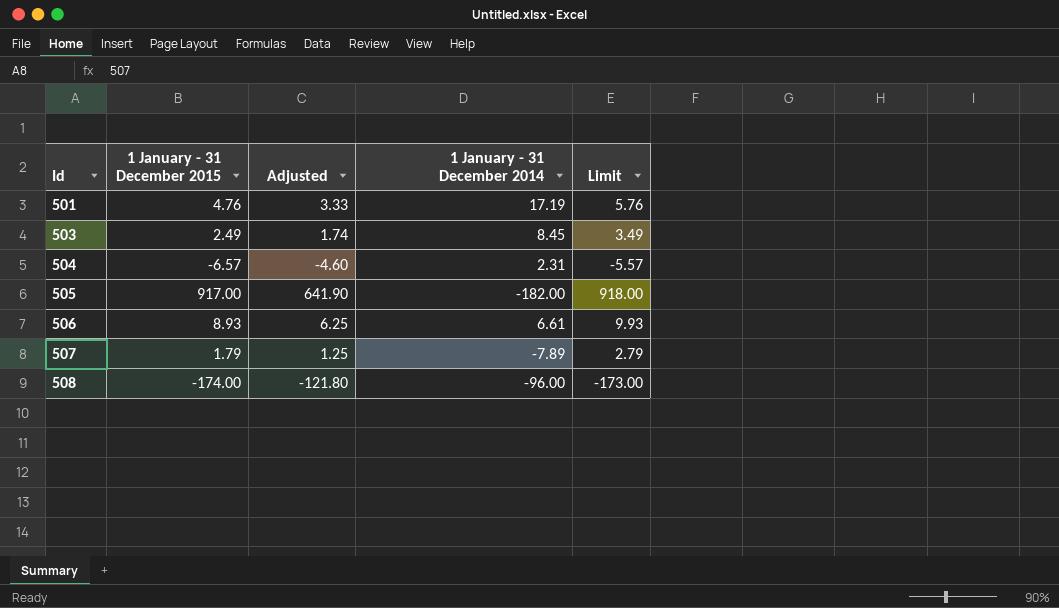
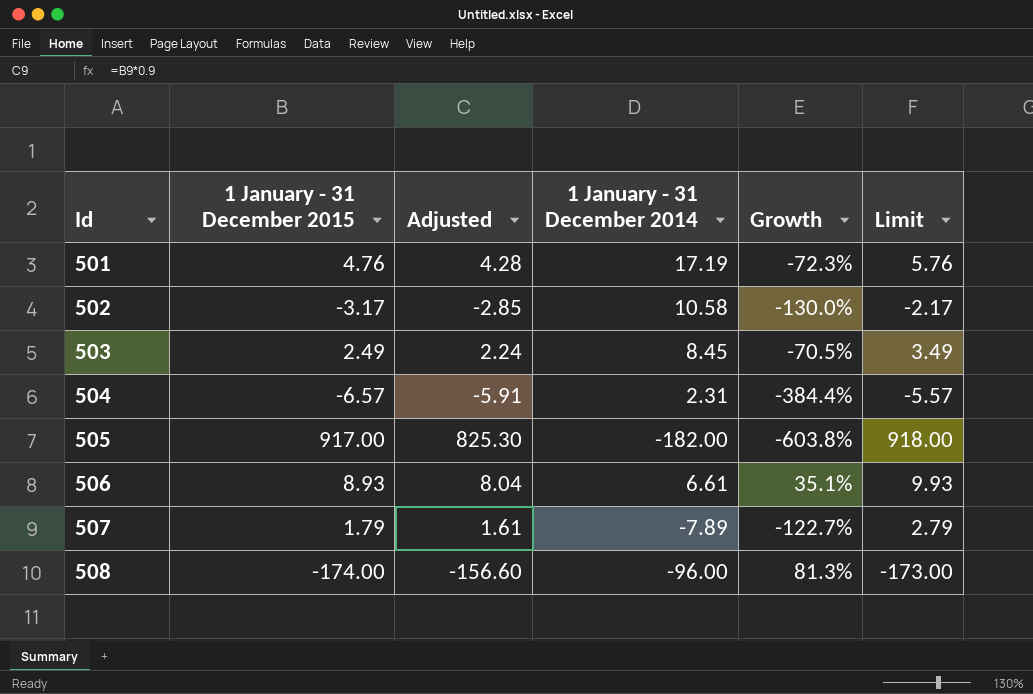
column Adjusted | formula: [1 January - 31 December 2015] * 0.7 -> [1 January - 31 December 2015] * 0.9
column Growth | formula: none -> ([1 January - 31 December 2015] - [1 January - 31 December 2014]) / [1 January - 31 December 2014]
row 502: none -> -3.17 | -2.85 | 10.58 | -130.0% | -2.17

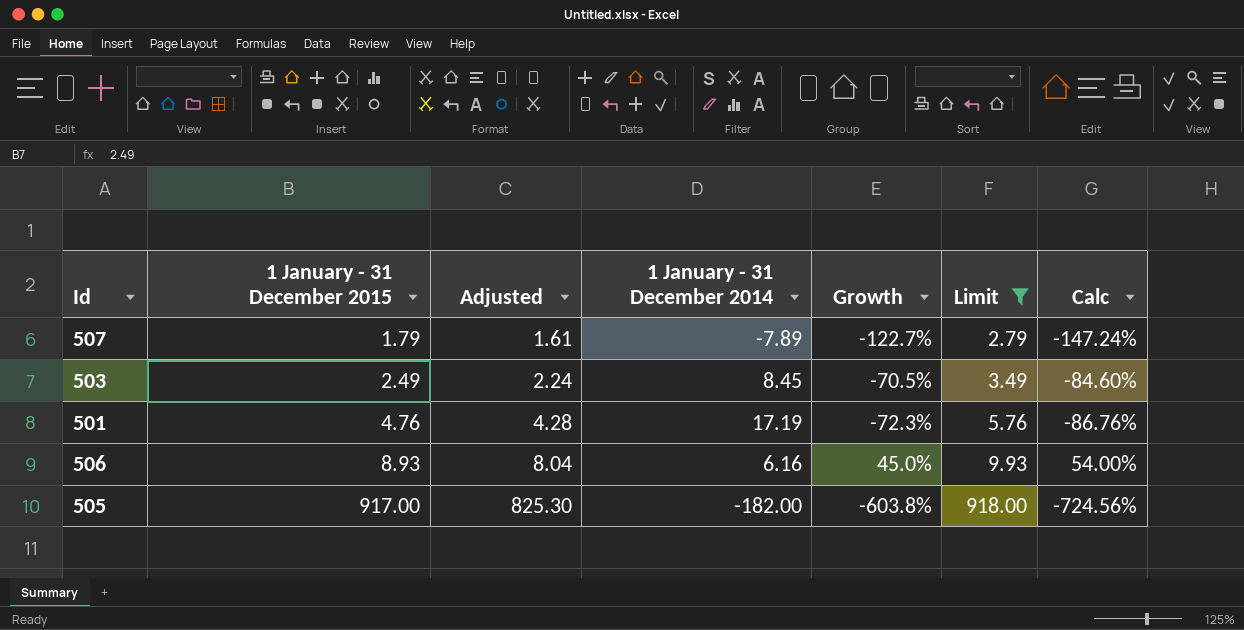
filter: none -> Limit >= 2.79
row order: Id ascending -> 1 January - 31 December 2015 ascending
column Calc | formula: none -> [Growth] * 1.2
506 | 1 January - 31 December 2014: 6.61 -> 6.16
506 | Growth: 35.1% -> 45.0%

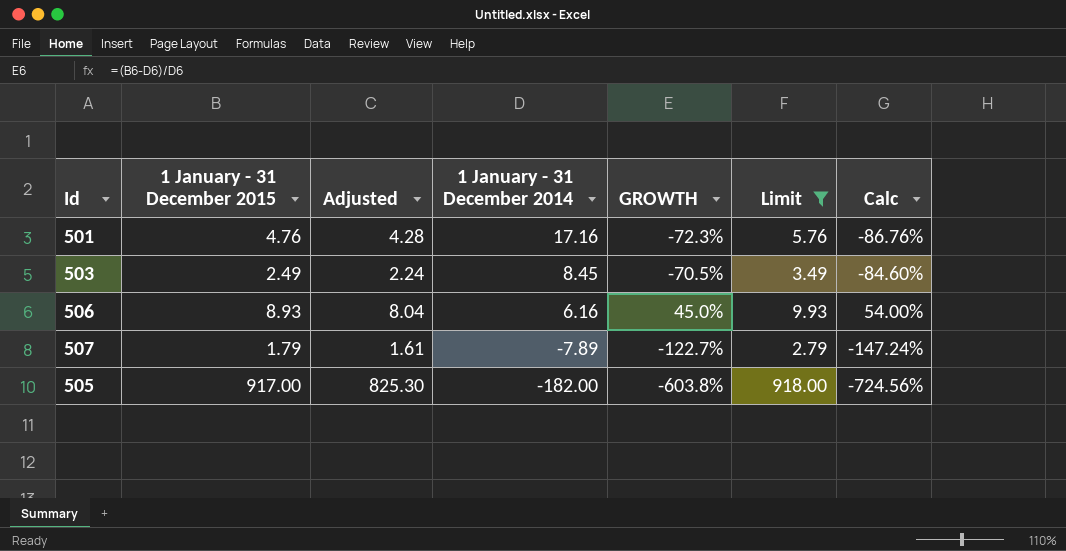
row order: 1 January - 31 December 2015 ascending -> 1 January - 31 December 2014 descending
column name: Growth -> GROWTH
501 | 1 January - 31 December 2014: 17.19 -> 17.16

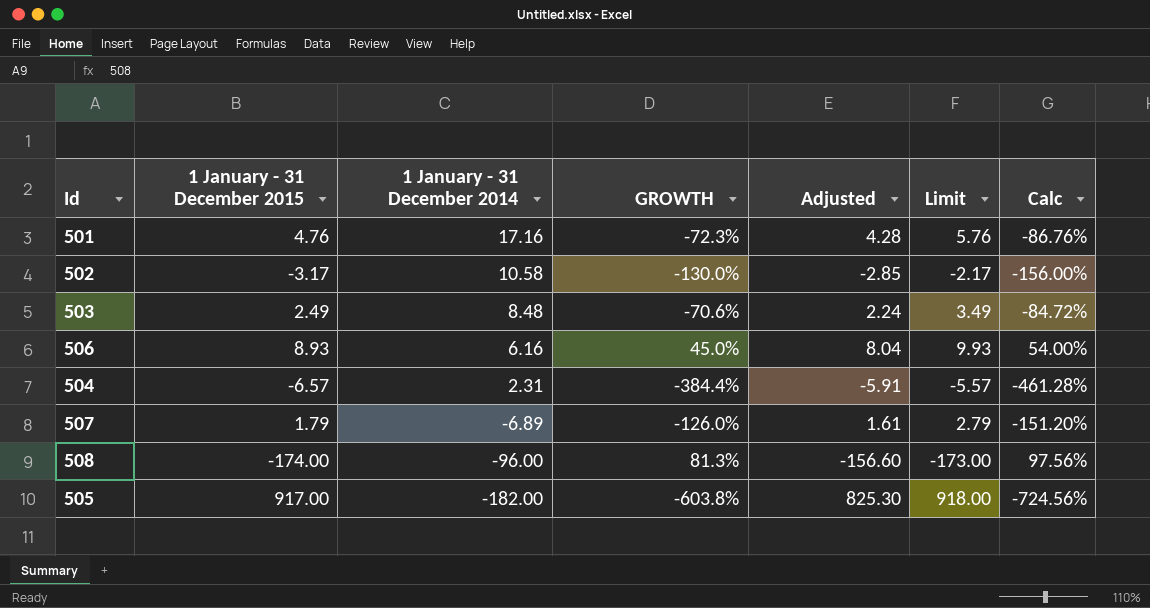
filter: Limit >= 2.79 -> none
column Adjusted | position: 3 -> 5
503 | 1 January - 31 December 2014: 8.45 -> 8.48
503 | GROWTH: -70.5% -> -70.6%
503 | Calc: -84.60% -> -84.72%
507 | 1 January - 31 December 2014: -7.89 -> -6.89
507 | GROWTH: -122.7% -> -126.0%
507 | Calc: -147.24% -> -151.20%

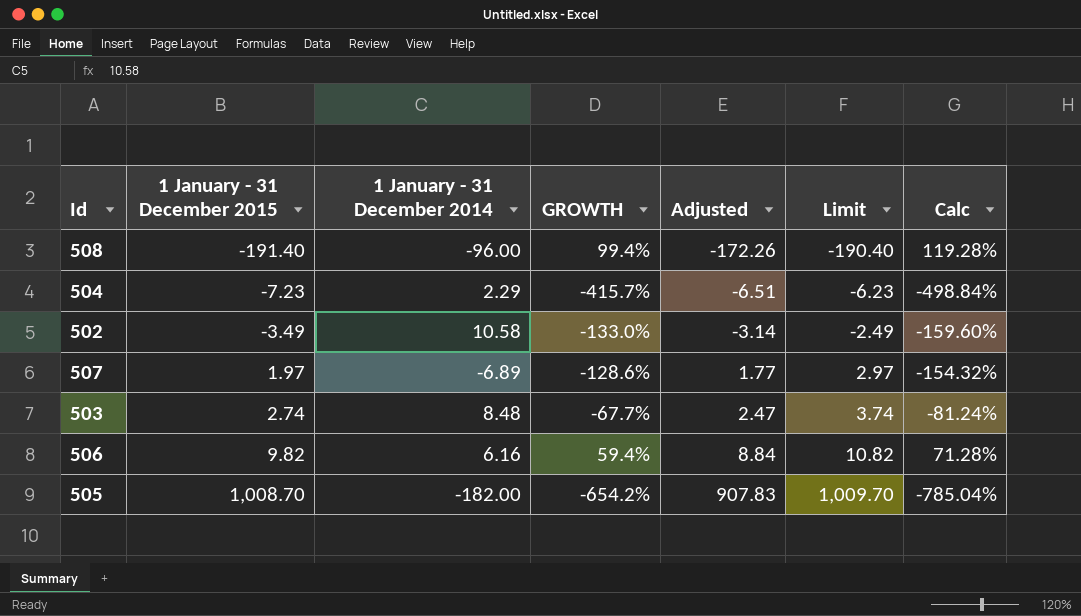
row order: 1 January - 31 December 2014 descending -> 1 January - 31 December 2015 ascending
row 501: 4.76 | 17.16 | -72.3% | 4.28 | 5.76 | -86.76% -> none
508 | 1 January - 31 December 2015: -174.00 -> -191.40
508 | GROWTH: 81.3% -> 99.4%
508 | Adjusted: -156.60 -> -172.26
508 | Limit: -173.00 -> -190.40
508 | Calc: 97.56% -> 119.28%
504 | 1 January - 31 December 2015: -6.57 -> -7.23
504 | 1 January - 31 December 2014: 2.31 -> 2.29
504 | GROWTH: -384.4% -> -415.7%
504 | Adjusted: -5.91 -> -6.51
504 | Limit: -5.57 -> -6.23
504 | Calc: -461.28% -> -498.84%
502 | 1 January - 31 December 2015: -3.17 -> -3.49
502 | GROWTH: -130.0% -> -133.0%
502 | Adjusted: -2.85 -> -3.14
502 | Limit: -2.17 -> -2.49
502 | Calc: -156.00% -> -159.60%
507 | 1 January - 31 December 2015: 1.79 -> 1.97
507 | GROWTH: -126.0% -> -128.6%
507 | Adjusted: 1.61 -> 1.77
507 | Limit: 2.79 -> 2.97
507 | Calc: -151.20% -> -154.32%
503 | 1 January - 31 December 2015: 2.49 -> 2.74
503 | GROWTH: -70.6% -> -67.7%
503 | Adjusted: 2.24 -> 2.47
503 | Limit: 3.49 -> 3.74
503 | Calc: -84.72% -> -81.24%
506 | 1 January - 31 December 2015: 8.93 -> 9.82
506 | GROWTH: 45.0% -> 59.4%
506 | Adjusted: 8.04 -> 8.84
506 | Limit: 9.93 -> 10.82
506 | Calc: 54.00% -> 71.28%
505 | 1 January - 31 December 2015: 917.00 -> 1,008.70
505 | GROWTH: -603.8% -> -654.2%
505 | Adjusted: 825.30 -> 907.83
505 | Limit: 918.00 -> 1,009.70
505 | Calc: -724.56% -> -785.04%

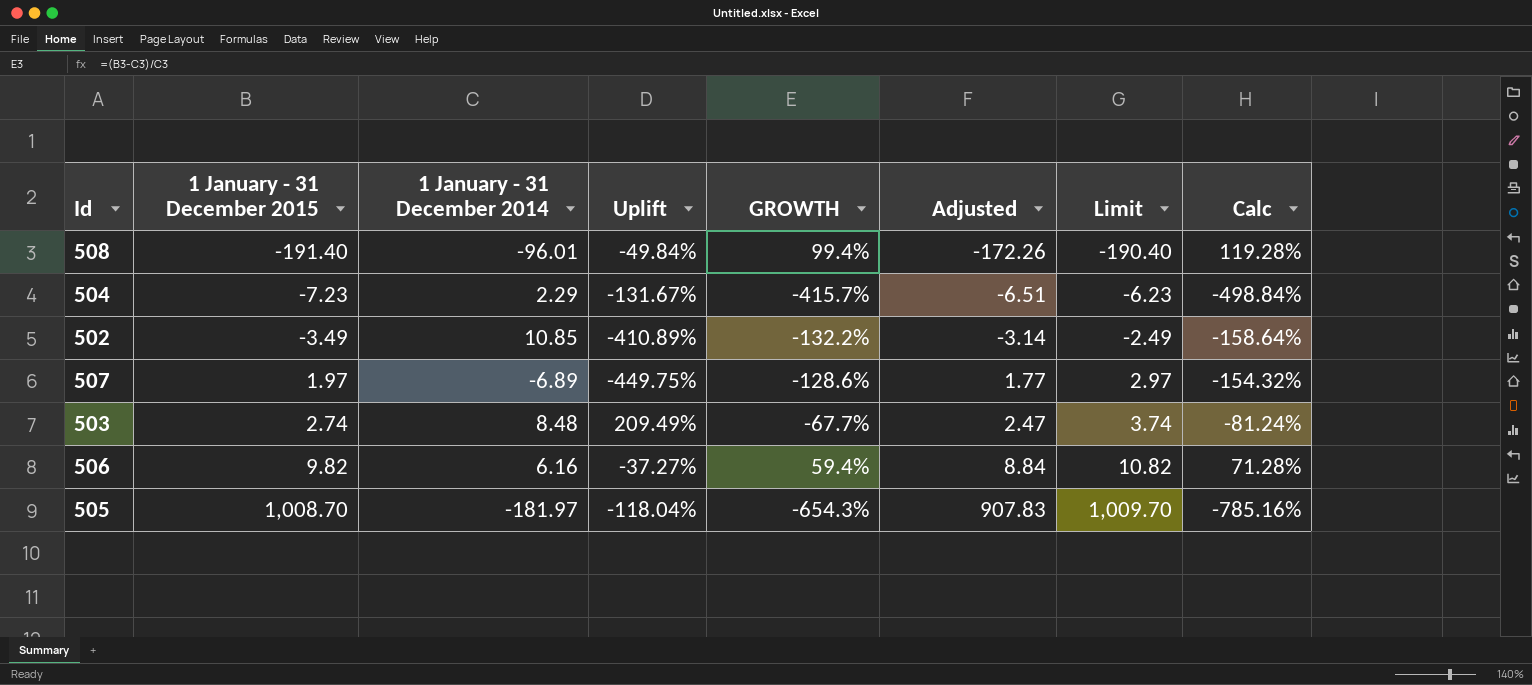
column Uplift | formula: none -> ([1 January - 31 December 2014] - [1 January - 31 December 2015]) / [1 January - 31 December 2015]
508 | 1 January - 31 December 2014: -96.00 -> -96.01
502 | 1 January - 31 December 2014: 10.58 -> 10.85
502 | GROWTH: -133.0% -> -132.2%
502 | Calc: -159.60% -> -158.64%
505 | 1 January - 31 December 2014: -182.00 -> -181.97
505 | GROWTH: -654.2% -> -654.3%
505 | Calc: -785.04% -> -785.16%

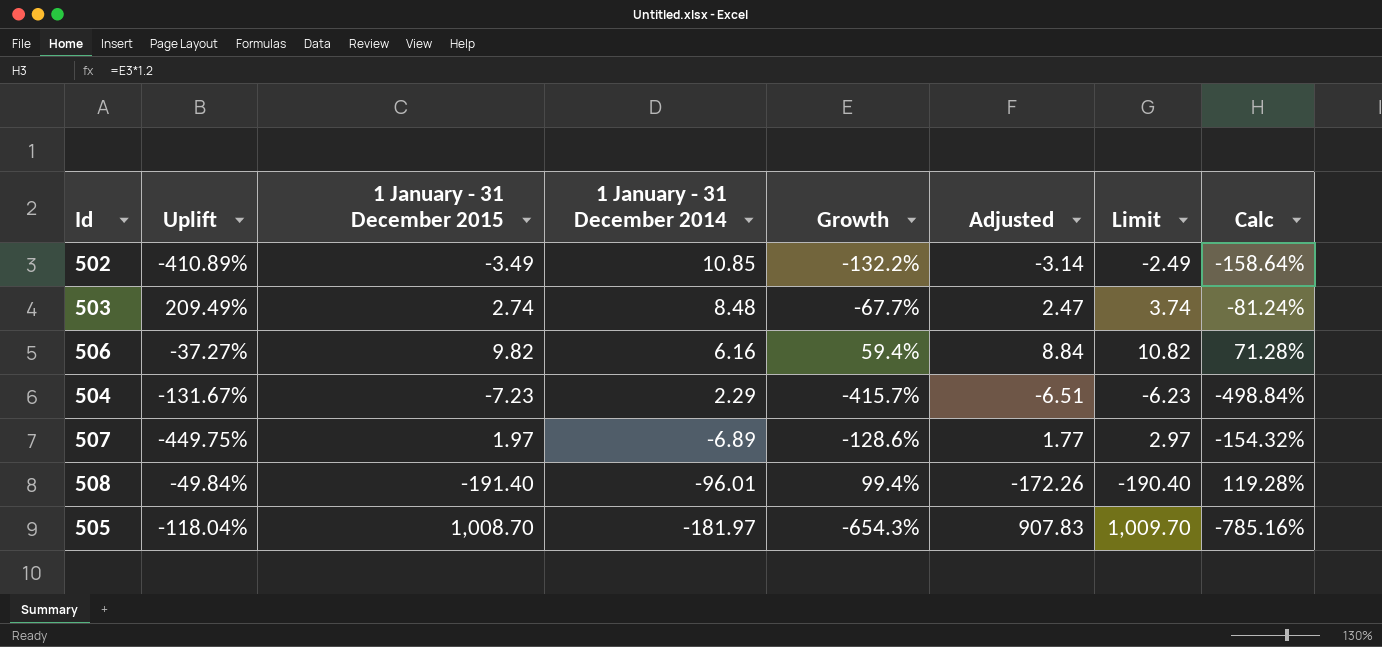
row order: 1 January - 31 December 2015 ascending -> 1 January - 31 December 2014 descending
column Uplift | position: 4 -> 2
column name: GROWTH -> Growth

